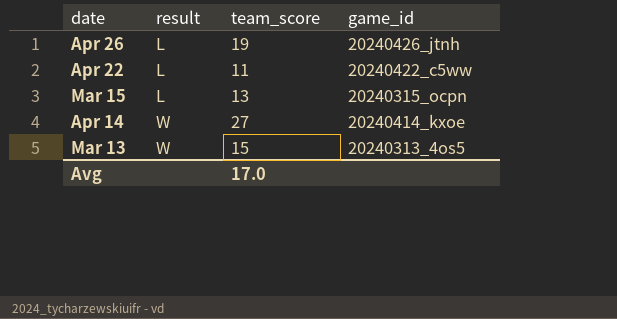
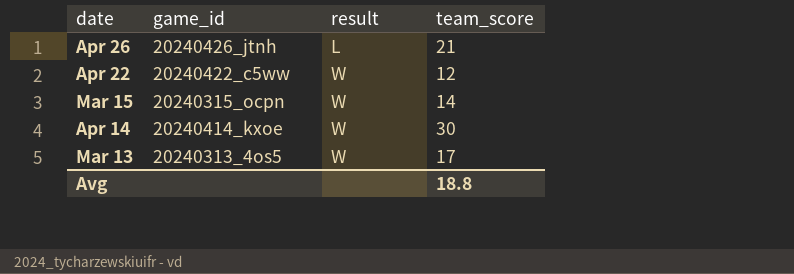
column game_id | position: 4 -> 2
Apr 26 | team_score: 19 -> 21
Apr 22 | result: L -> W
Apr 22 | team_score: 11 -> 12
Mar 15 | result: L -> W
Mar 15 | team_score: 13 -> 14
Apr 14 | team_score: 27 -> 30
Mar 13 | team_score: 15 -> 17
Avg | team_score: 17.0 -> 18.8

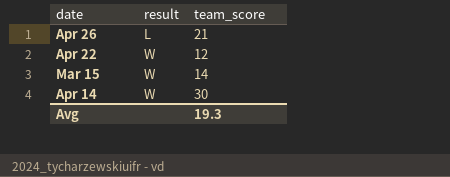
column game_id | position: 2 -> none
row Mar 13: 20240313_4os5 | W | 17 -> none
Avg | team_score: 18.8 -> 19.3

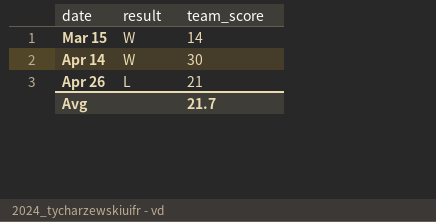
row order: result ascending -> date ascending
row Apr 22: W | 12 -> none
Avg | team_score: 19.3 -> 21.7

